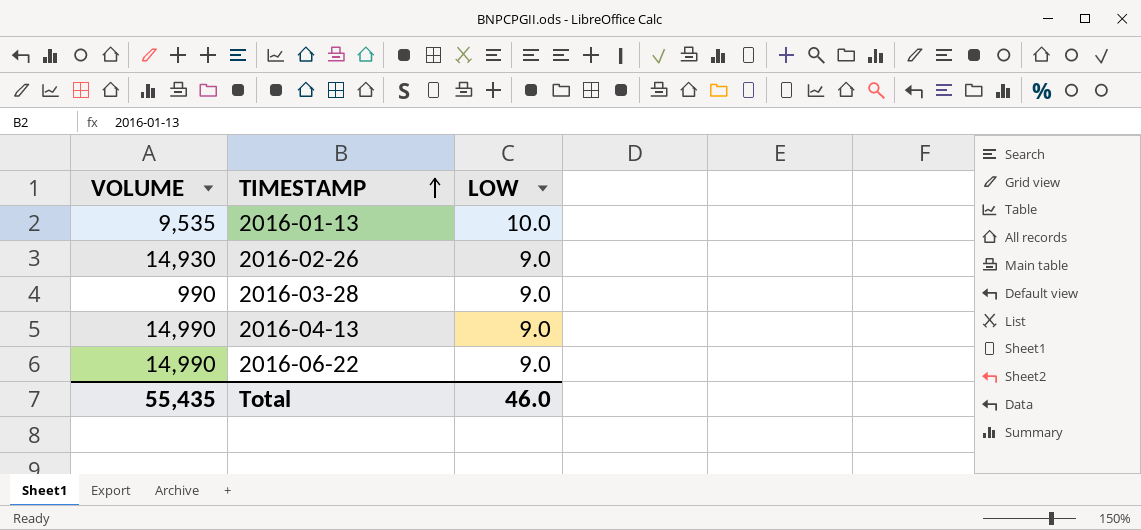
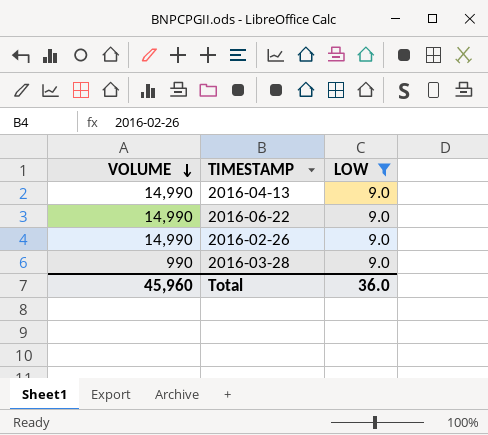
filter: none -> LOW = 9.0
row order: TIMESTAMP ascending -> VOLUME descending
2016-02-26 | VOLUME: 14,930 -> 14,990
Total | VOLUME: 55,435 -> 45,960
Total | LOW: 46.0 -> 36.0

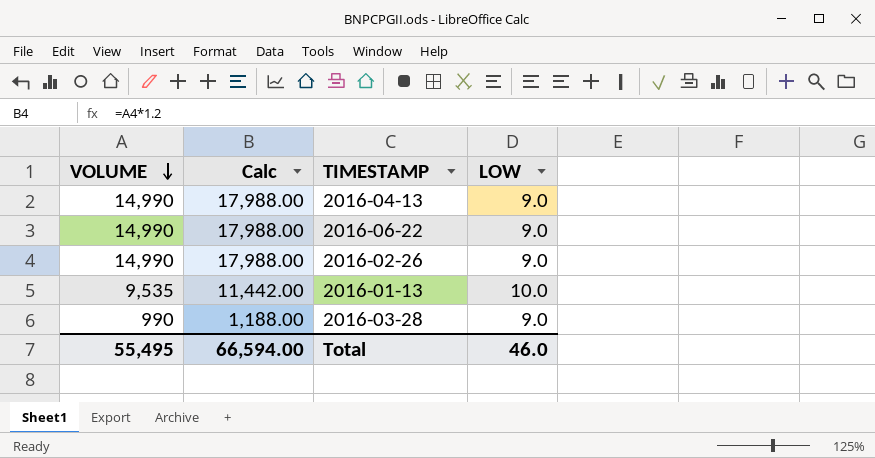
filter: LOW = 9.0 -> none
column Calc | formula: none -> [VOLUME] * 1.2
Total | VOLUME: 45,960 -> 55,495
Total | LOW: 36.0 -> 46.0

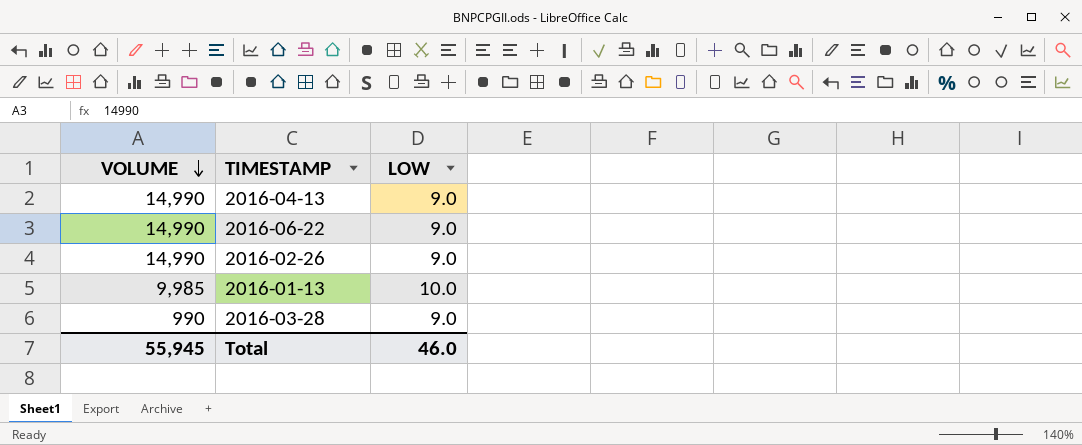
column Calc | formula: [VOLUME] * 1.2 -> none
2016-01-13 | VOLUME: 9,535 -> 9,985
Total | VOLUME: 55,495 -> 55,945

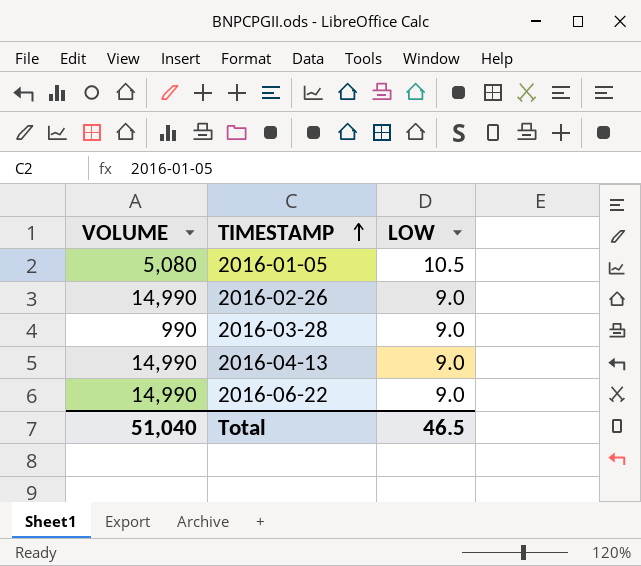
row order: VOLUME descending -> TIMESTAMP ascending
row 2016-01-13: 9,985 | 10.0 -> none
row 2016-01-05: none -> 5,080 | 10.5
Total | VOLUME: 55,945 -> 51,040
Total | LOW: 46.0 -> 46.5

